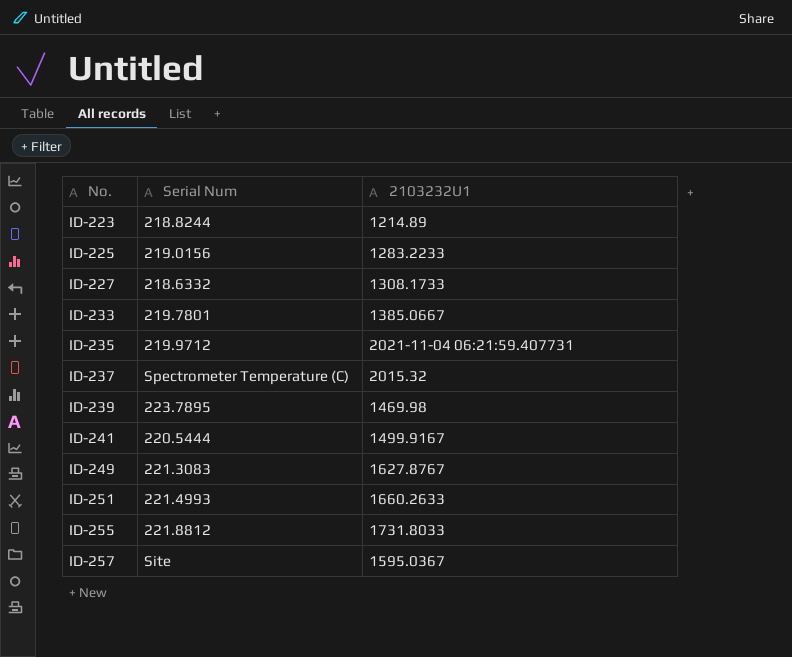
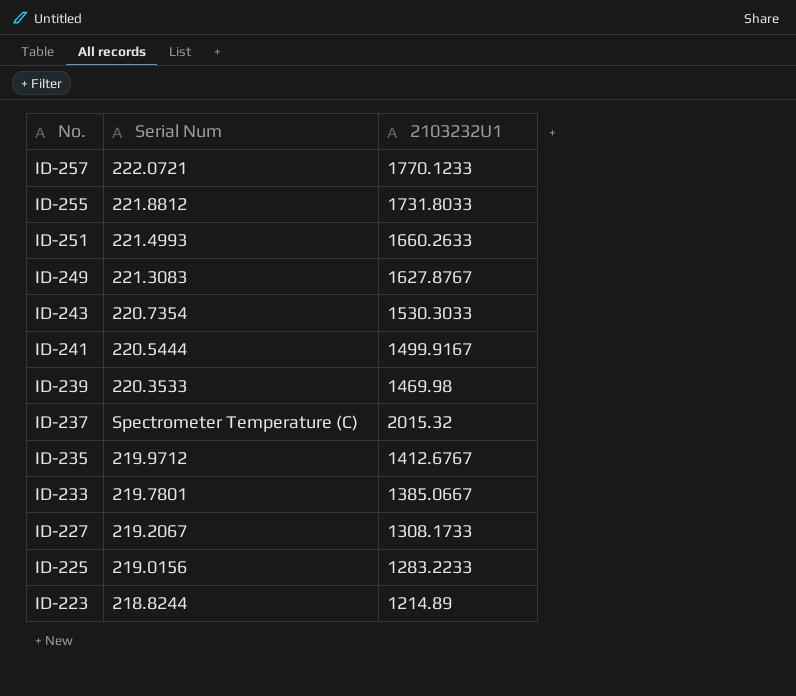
row order: No. ascending -> No. descending
ID-257 | Serial Num: Site -> 222.0721
ID-257 | 2103232U1: 1595.0367 -> 1770.1233
row ID-243: none -> 220.7354 | 1530.3033
ID-239 | Serial Num: 223.7895 -> 220.3533
ID-235 | 2103232U1: 2021-11-04 06:21:59.407731 -> 1412.6767
ID-227 | Serial Num: 218.6332 -> 219.2067

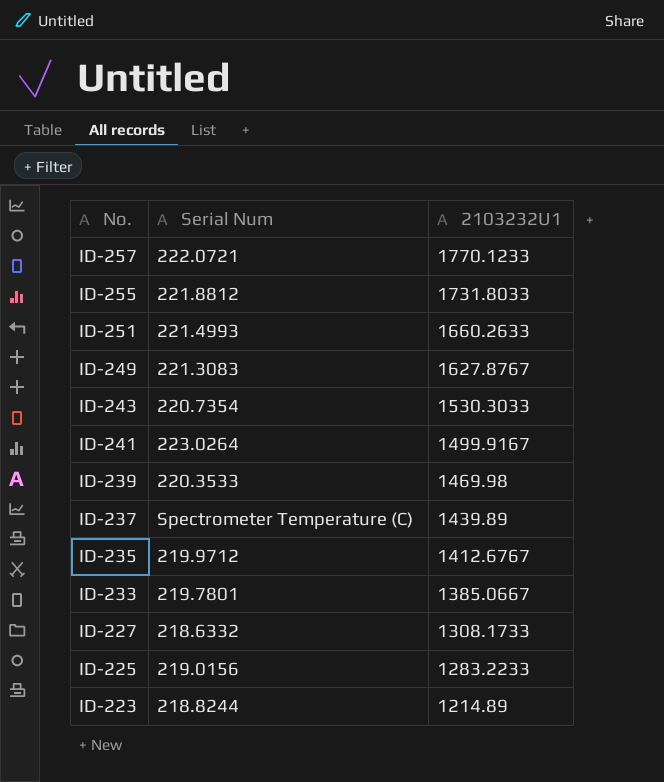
ID-241 | Serial Num: 220.5444 -> 223.0264
ID-237 | 2103232U1: 2015.32 -> 1439.89
ID-227 | Serial Num: 219.2067 -> 218.6332

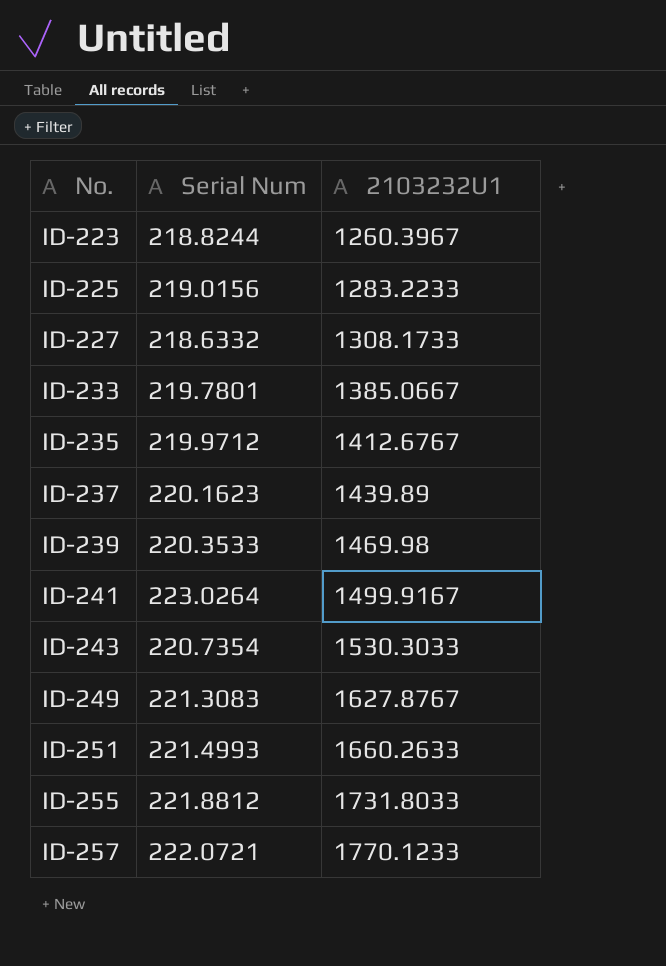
row order: No. descending -> No. ascending
ID-223 | 2103232U1: 1214.89 -> 1260.3967
ID-237 | Serial Num: Spectrometer Temperature (C) -> 220.1623

